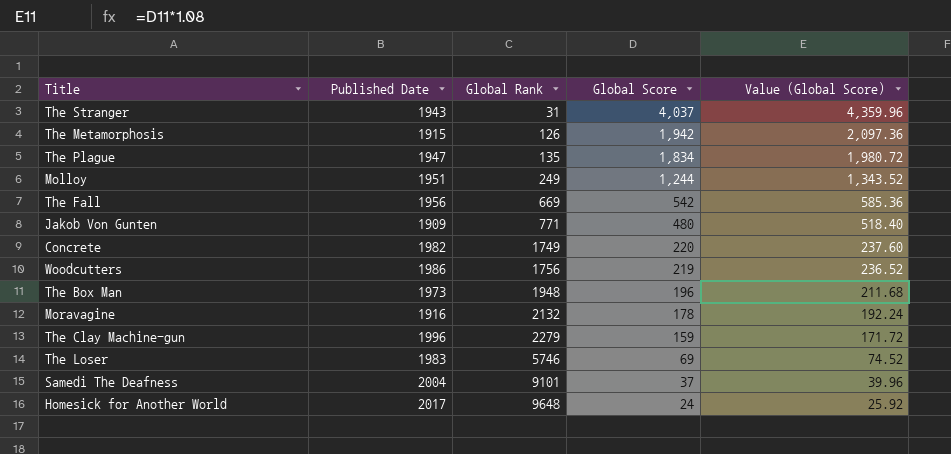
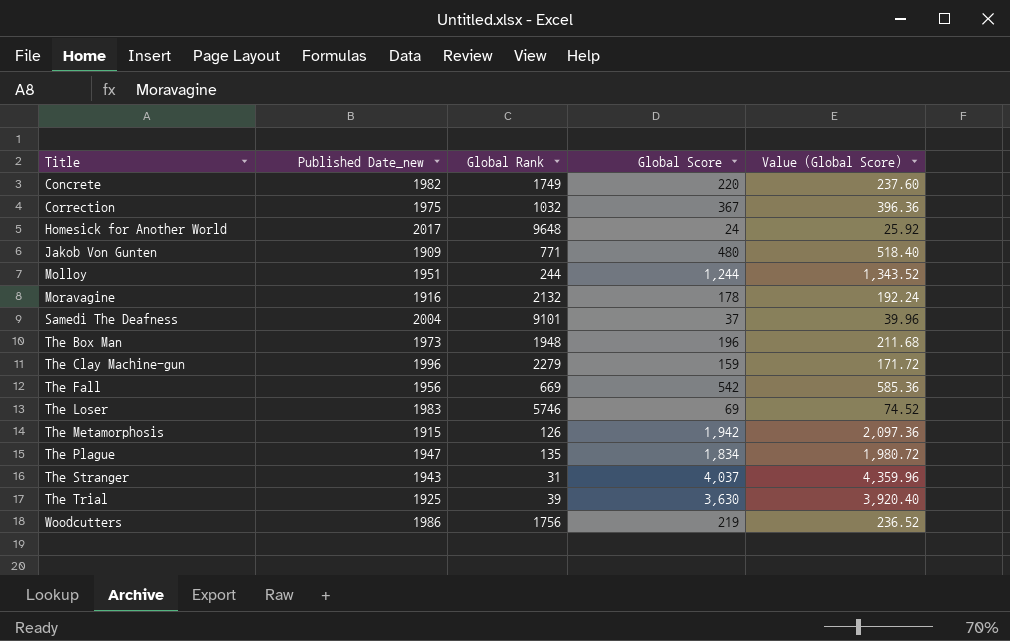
row order: Global Rank ascending -> Title ascending
column name: Published Date -> Published Date_new
row Correction: none -> 1975 | 1032 | 367 | 396.36
Molloy | Global Rank: 249 -> 244
row The Trial: none -> 1925 | 39 | 3,630 | 3,920.40

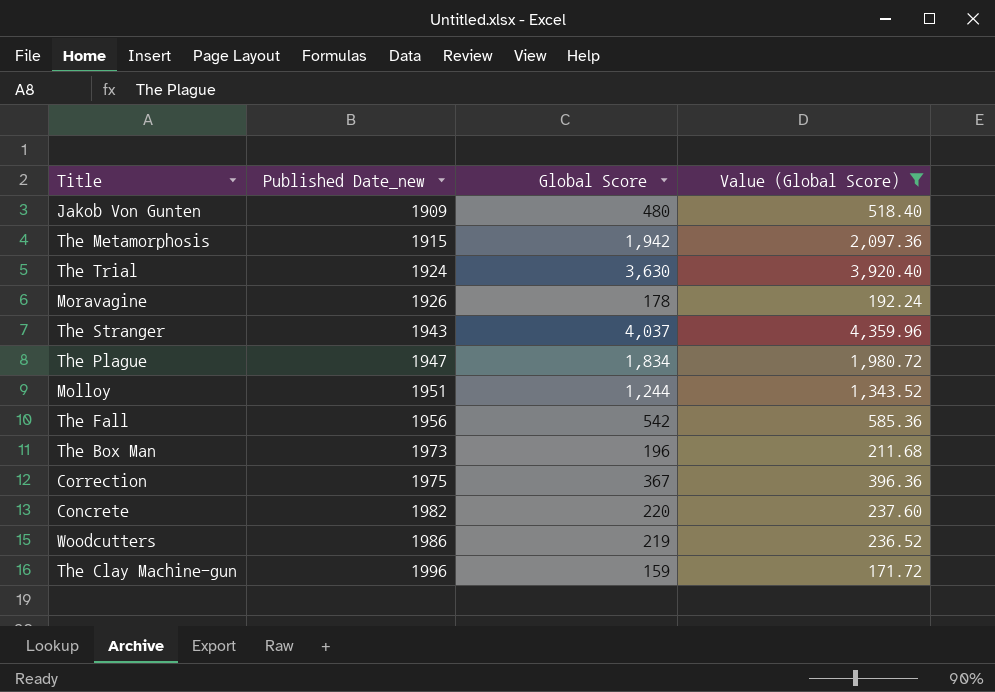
filter: none -> Value (Global Score) >= 171.72
row order: Title ascending -> Published Date_new ascending
column Global Rank | position: 3 -> none
The Trial | Published Date_new: 1925 -> 1924
Moravagine | Published Date_new: 1916 -> 1926

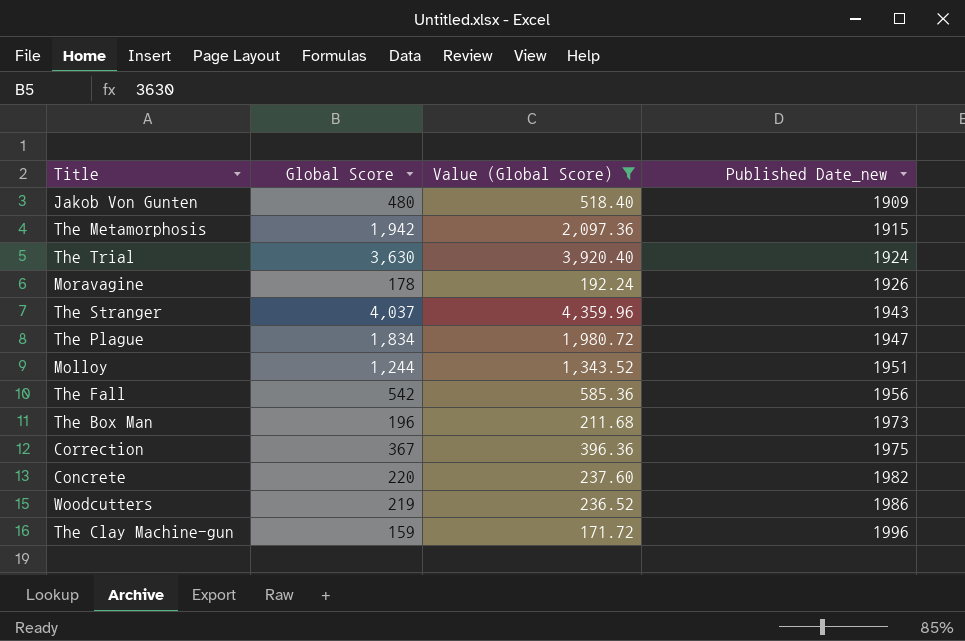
column Published Date_new | position: 2 -> 4

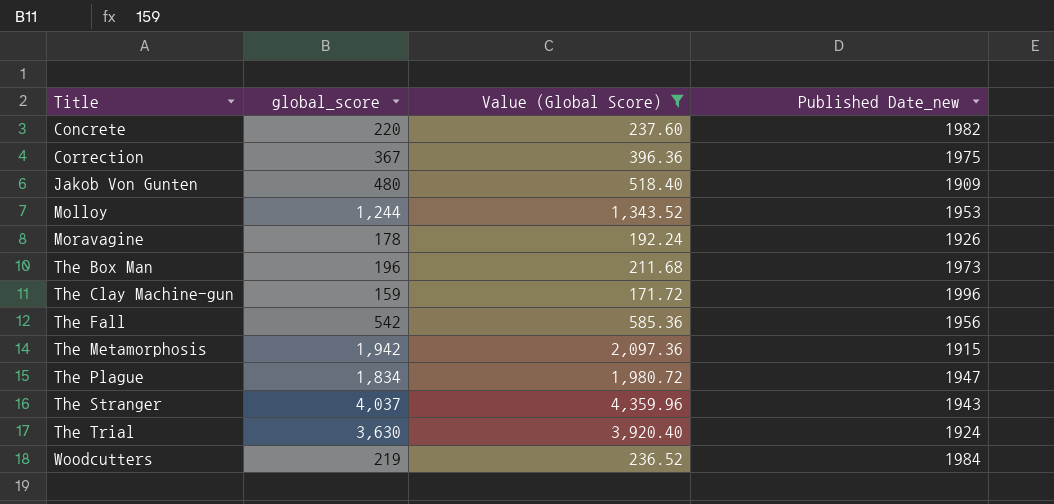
row order: Published Date_new ascending -> Title ascending
column name: Global Score -> global_score
Molloy | Published Date_new: 1951 -> 1953
Woodcutters | Published Date_new: 1986 -> 1984

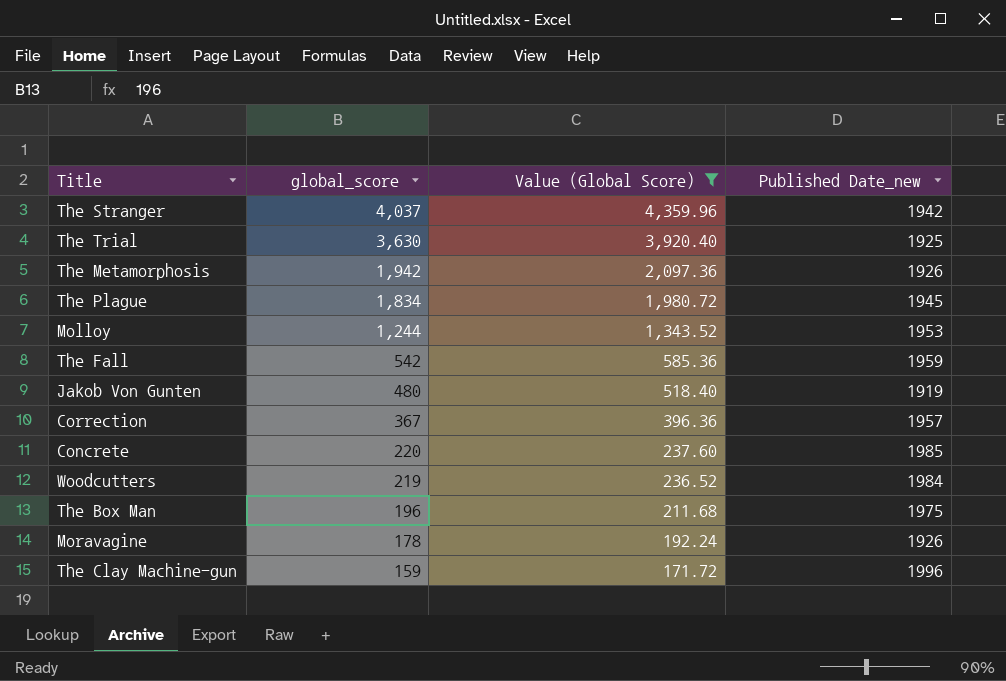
row order: Title ascending -> global_score descending
The Stranger | Published Date_new: 1943 -> 1942
The Trial | Published Date_new: 1924 -> 1925
The Metamorphosis | Published Date_new: 1915 -> 1926
The Plague | Published Date_new: 1947 -> 1945
The Fall | Published Date_new: 1956 -> 1959
Jakob Von Gunten | Published Date_new: 1909 -> 1919
Correction | Published Date_new: 1975 -> 1957
Concrete | Published Date_new: 1982 -> 1985
The Box Man | Published Date_new: 1973 -> 1975

